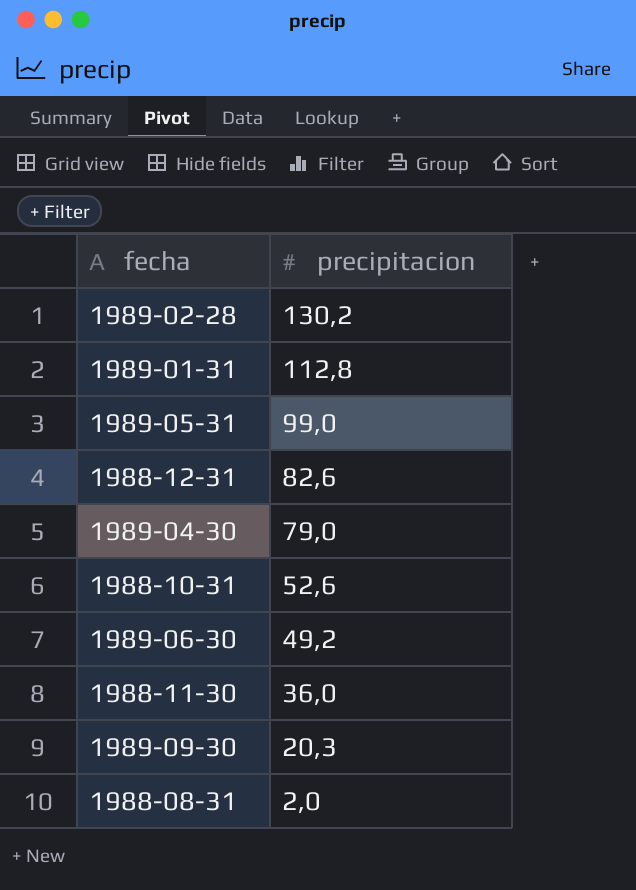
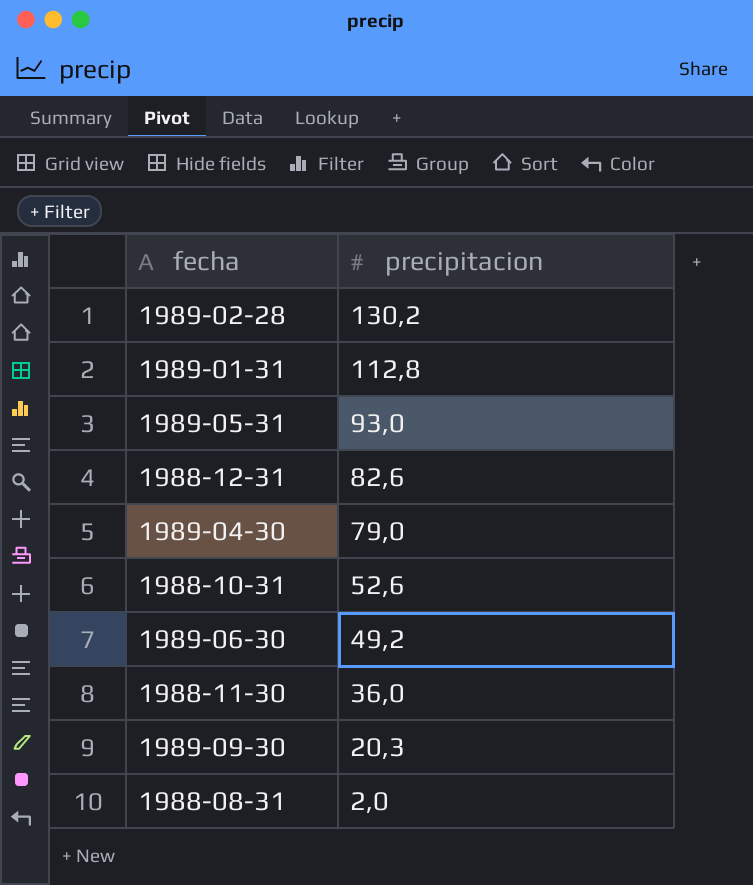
1989-05-31 | precipitacion: 99,0 -> 93,0

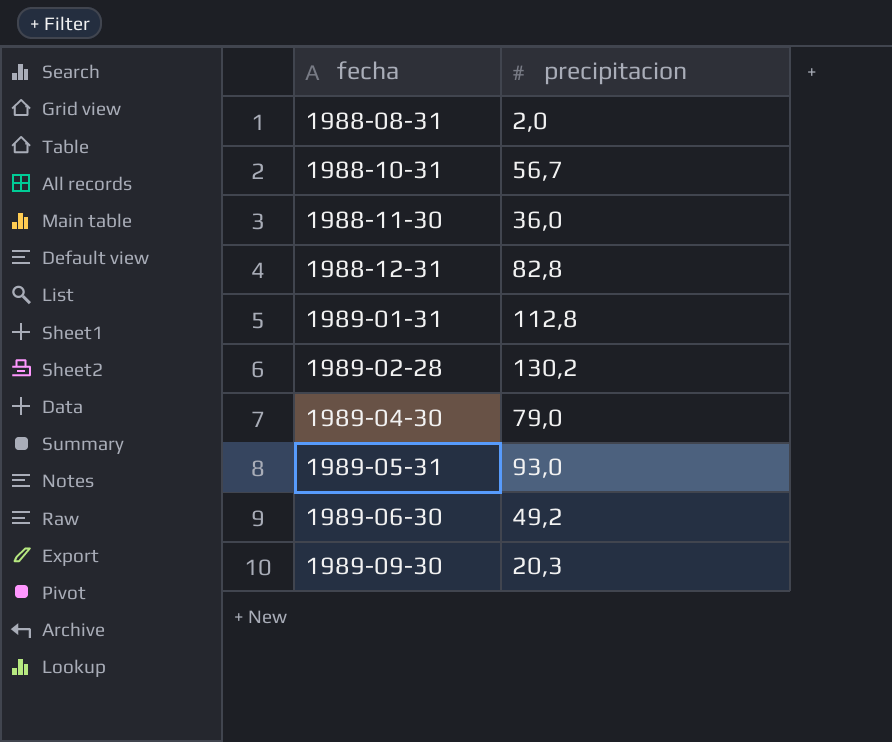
row order: precipitacion descending -> fecha ascending
1988-10-31 | precipitacion: 52,6 -> 56,7
1988-12-31 | precipitacion: 82,6 -> 82,8

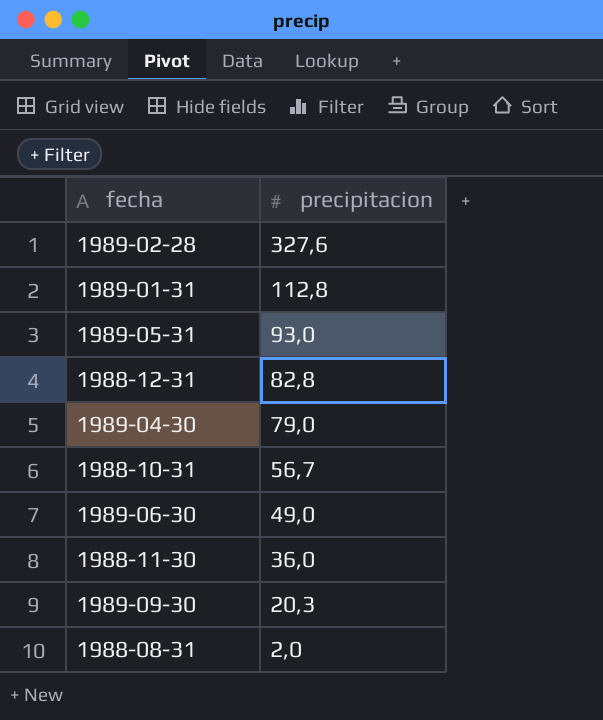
row order: fecha ascending -> precipitacion descending
1989-02-28 | precipitacion: 130,2 -> 327,6
1989-06-30 | precipitacion: 49,2 -> 49,0

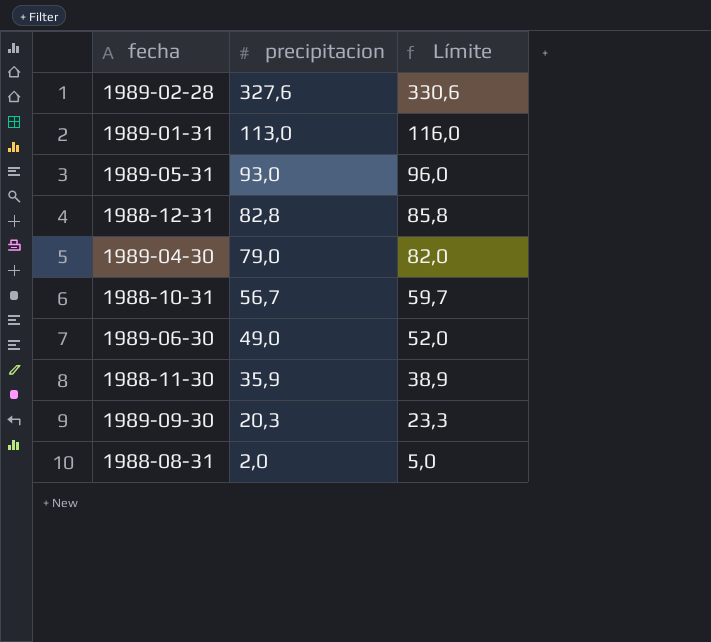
column Límite | formula: none -> [precipitacion] + 3
1989-01-31 | precipitacion: 112,8 -> 113,0
1988-11-30 | precipitacion: 36,0 -> 35,9

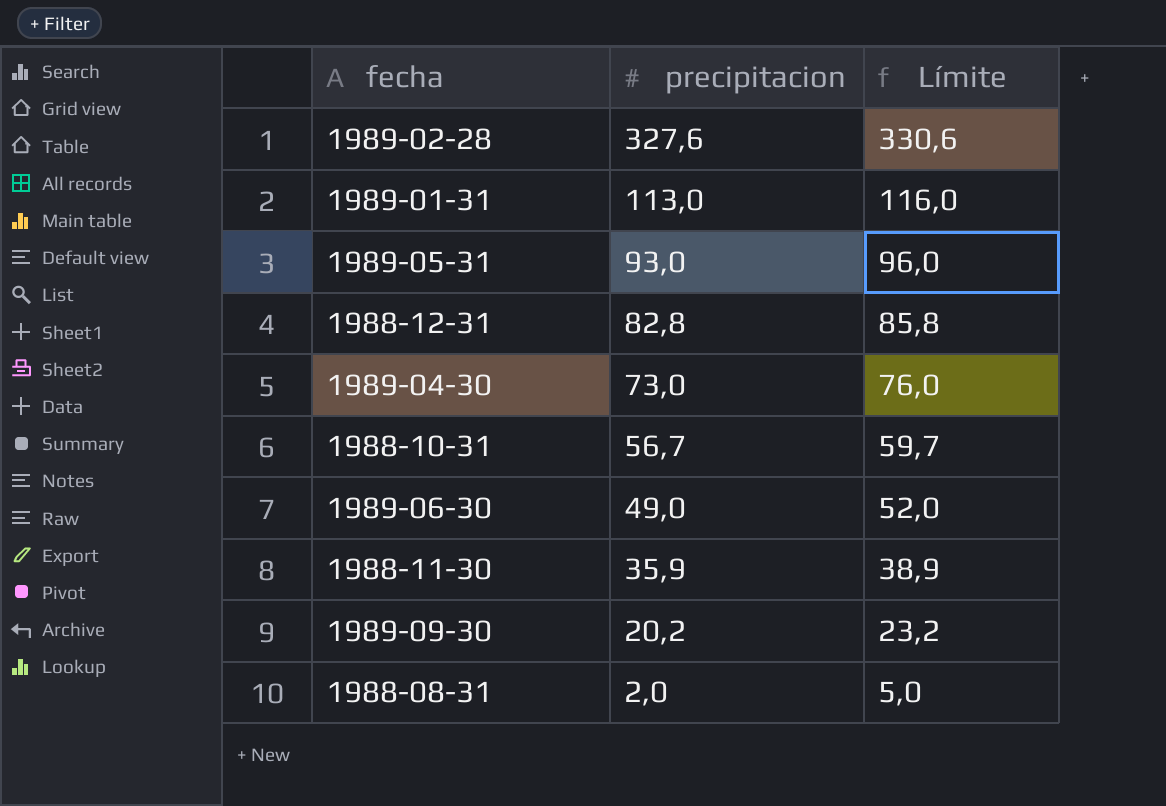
1989-04-30 | precipitacion: 79,0 -> 73,0
1989-04-30 | Límite: 82,0 -> 76,0
1989-09-30 | precipitacion: 20,3 -> 20,2
1989-09-30 | Límite: 23,3 -> 23,2

